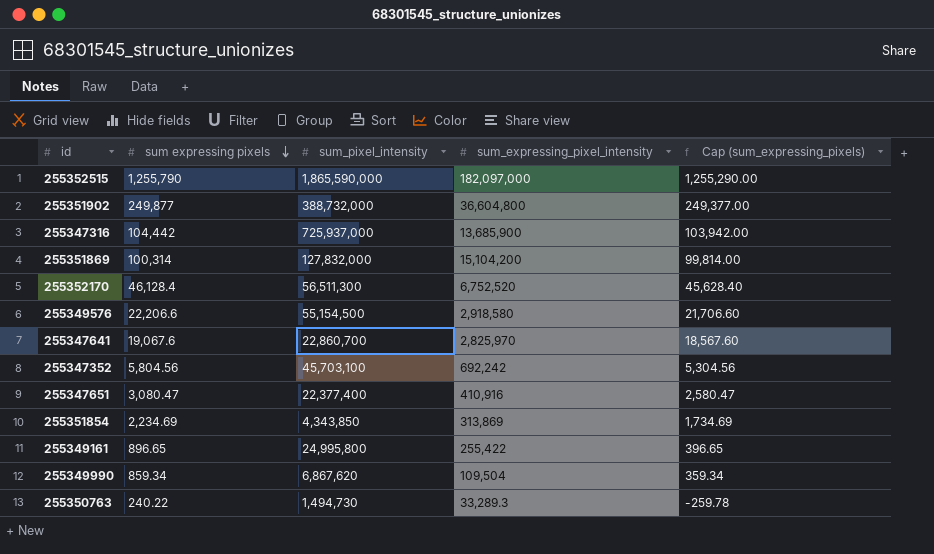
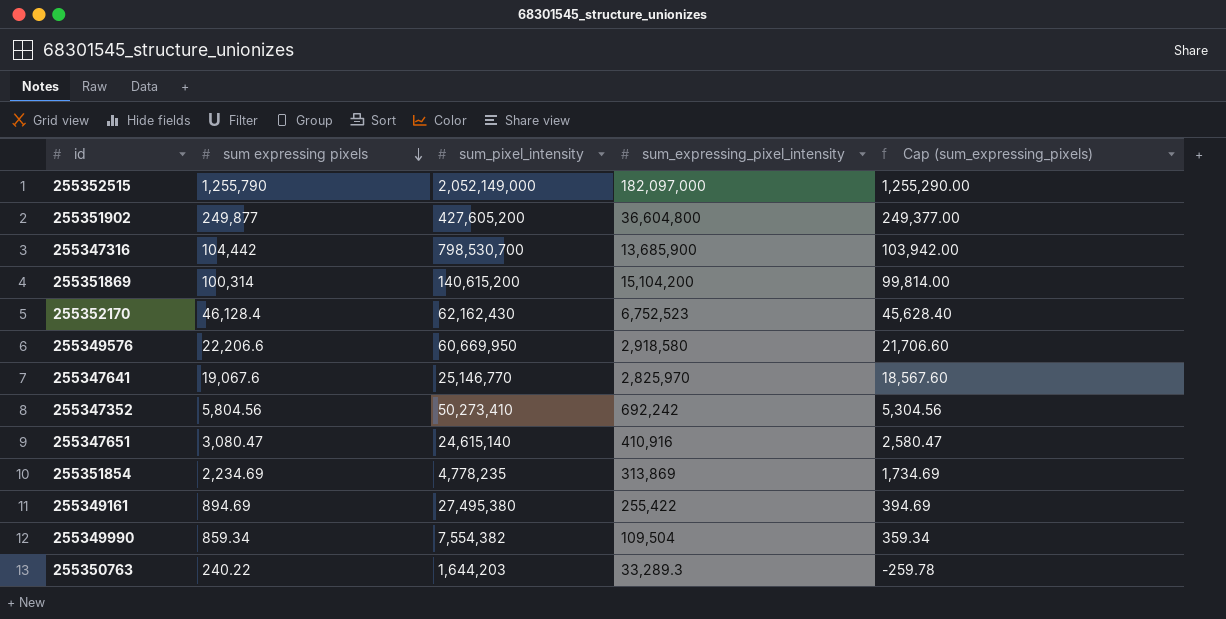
255352515 | sum_pixel_intensity: 1,865,590,000 -> 2,052,149,000
255351902 | sum_pixel_intensity: 388,732,000 -> 427,605,200
255347316 | sum_pixel_intensity: 725,937,000 -> 798,530,700
255351869 | sum_pixel_intensity: 127,832,000 -> 140,615,200
255352170 | sum_pixel_intensity: 56,511,300 -> 62,162,430
255352170 | sum_expressing_pixel_intensity: 6,752,520 -> 6,752,523
255349576 | sum_pixel_intensity: 55,154,500 -> 60,669,950
255347641 | sum_pixel_intensity: 22,860,700 -> 25,146,770
255347352 | sum_pixel_intensity: 45,703,100 -> 50,273,410
255347651 | sum_pixel_intensity: 22,377,400 -> 24,615,140
255351854 | sum_pixel_intensity: 4,343,850 -> 4,778,235
255349161 | sum expressing pixels: 896.65 -> 894.69
255349161 | sum_pixel_intensity: 24,995,800 -> 27,495,380
255349161 | Cap (sum_expressing_pixels): 396.65 -> 394.69
255349990 | sum_pixel_intensity: 6,867,620 -> 7,554,382
255350763 | sum_pixel_intensity: 1,494,730 -> 1,644,203

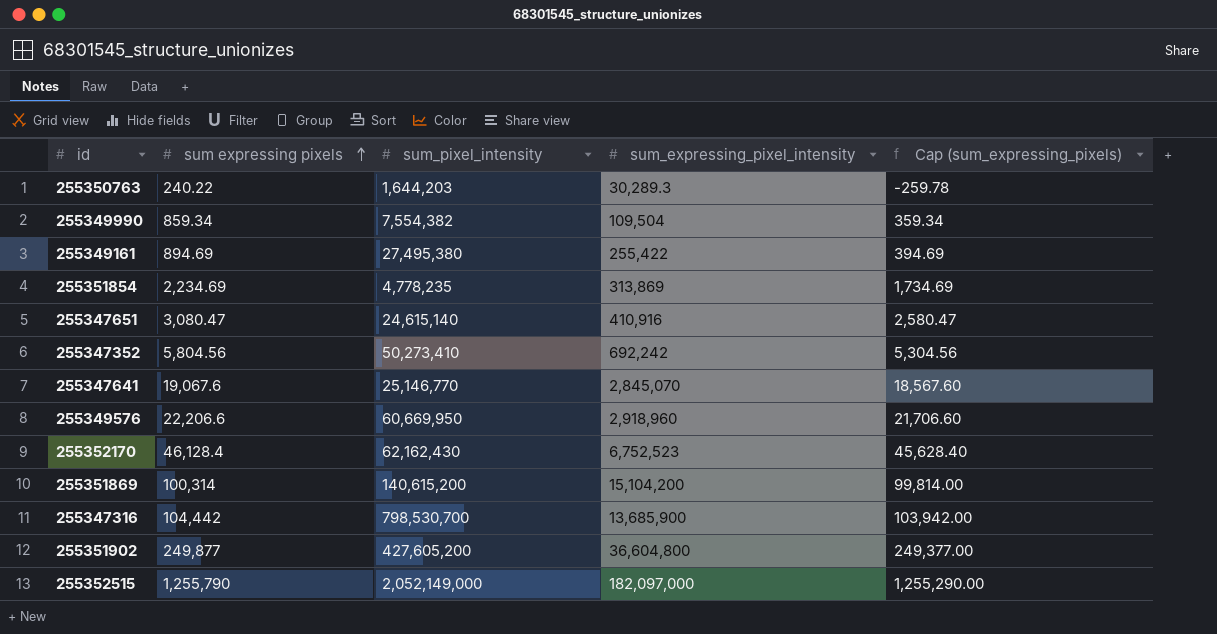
row order: sum expressing pixels descending -> sum expressing pixels ascending
255350763 | sum_expressing_pixel_intensity: 33,289.3 -> 30,289.3
255347641 | sum_expressing_pixel_intensity: 2,825,970 -> 2,845,070
255349576 | sum_expressing_pixel_intensity: 2,918,580 -> 2,918,960

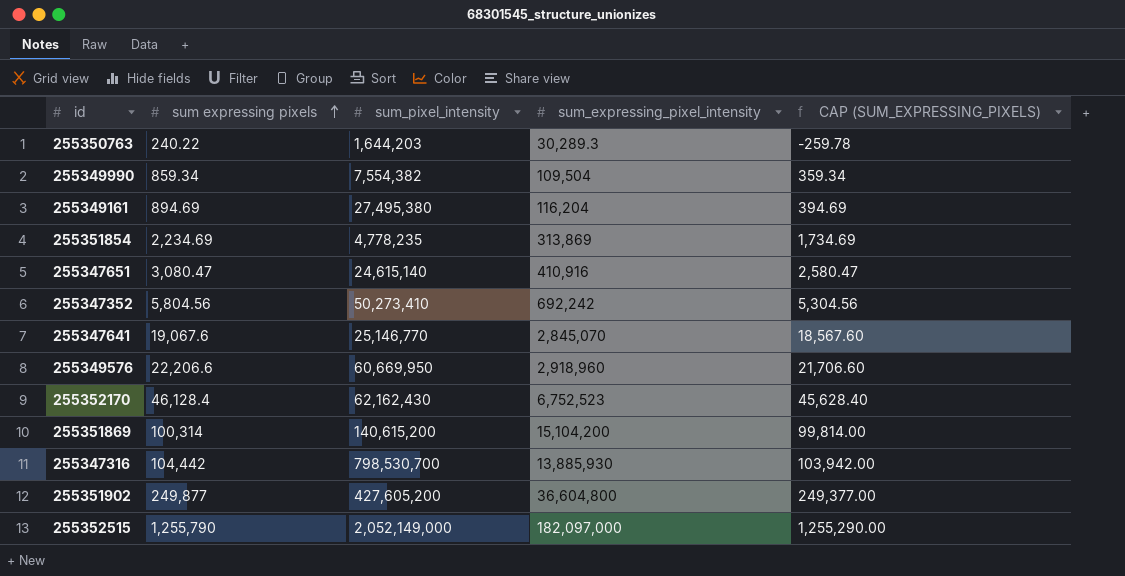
column name: Cap (sum_expressing_pixels) -> CAP (SUM_EXPRESSING_PIXELS)
255349161 | sum_expressing_pixel_intensity: 255,422 -> 116,204
255347316 | sum_expressing_pixel_intensity: 13,685,900 -> 13,885,930

